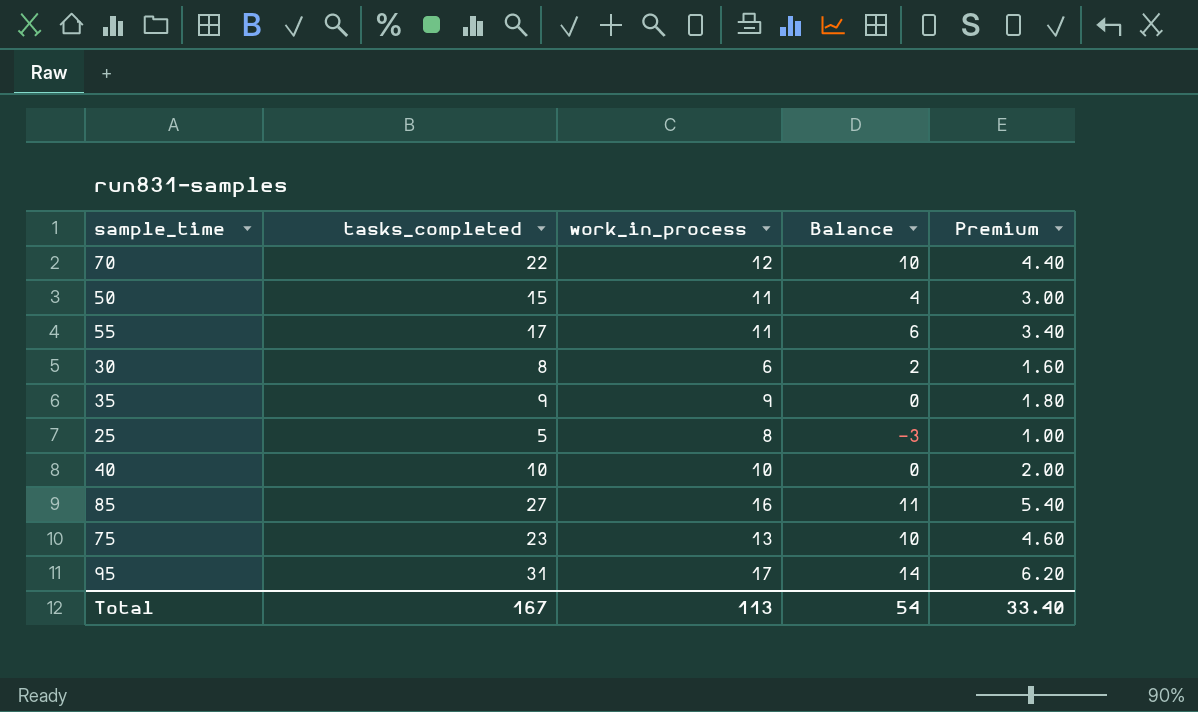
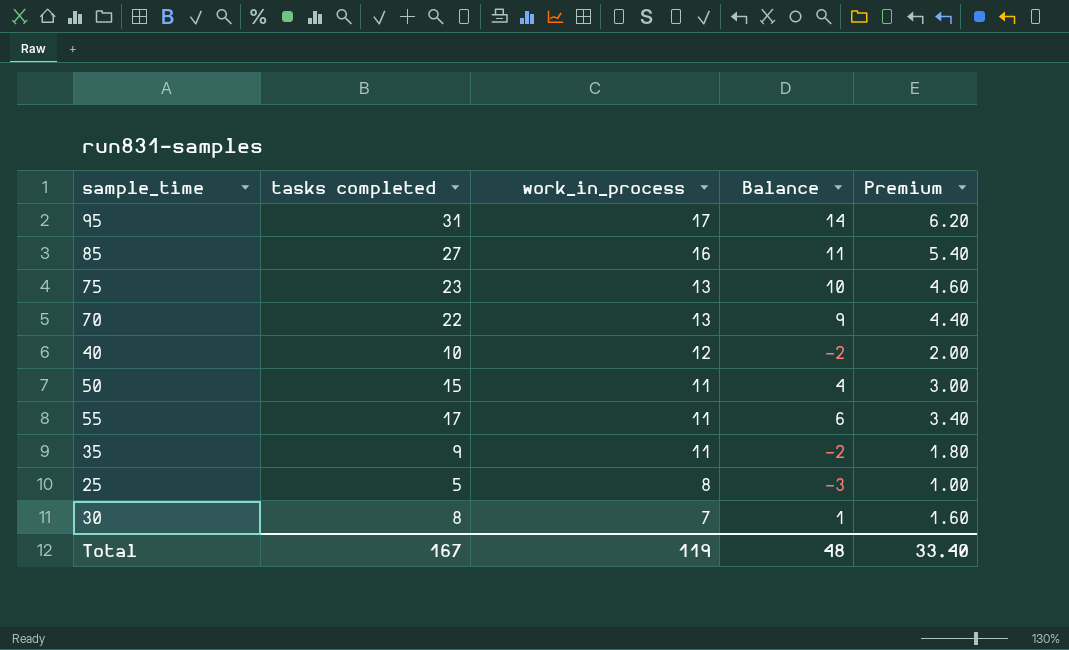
row order: none -> work_in_process descending
column name: tasks_completed -> tasks completed
70 | work_in_process: 12 -> 13
70 | Balance: 10 -> 9
40 | work_in_process: 10 -> 12
40 | Balance: 0 -> -2
35 | work_in_process: 9 -> 11
35 | Balance: 0 -> -2
30 | work_in_process: 6 -> 7
30 | Balance: 2 -> 1
Total | work_in_process: 113 -> 119
Total | Balance: 54 -> 48

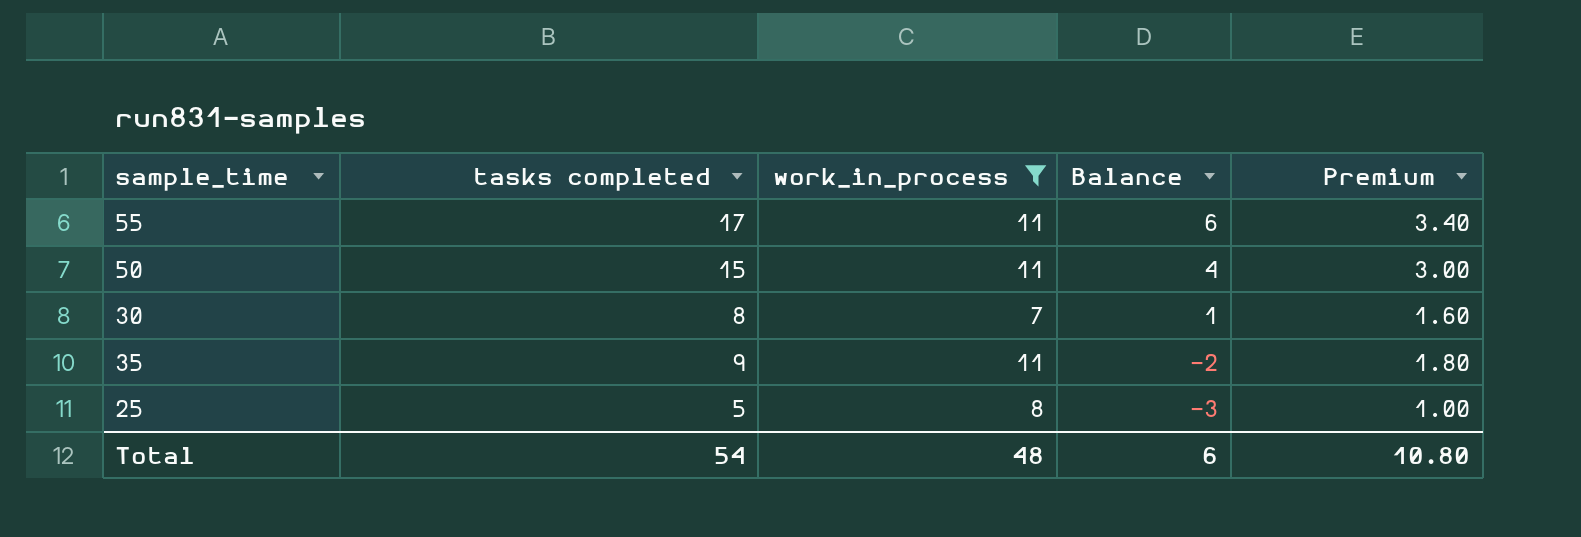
filter: none -> work_in_process <= 11
row order: work_in_process descending -> Balance descending
Total | tasks completed: 167 -> 54
Total | work_in_process: 119 -> 48
Total | Balance: 48 -> 6
Total | Premium: 33.40 -> 10.80

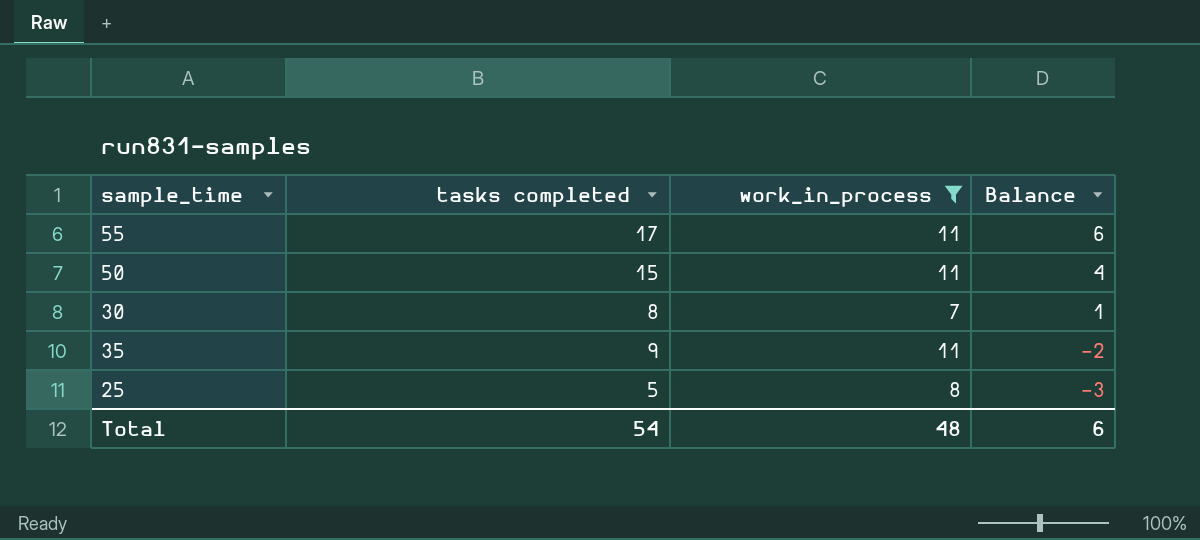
column Premium | formula: [tasks completed] * 0.2 -> none

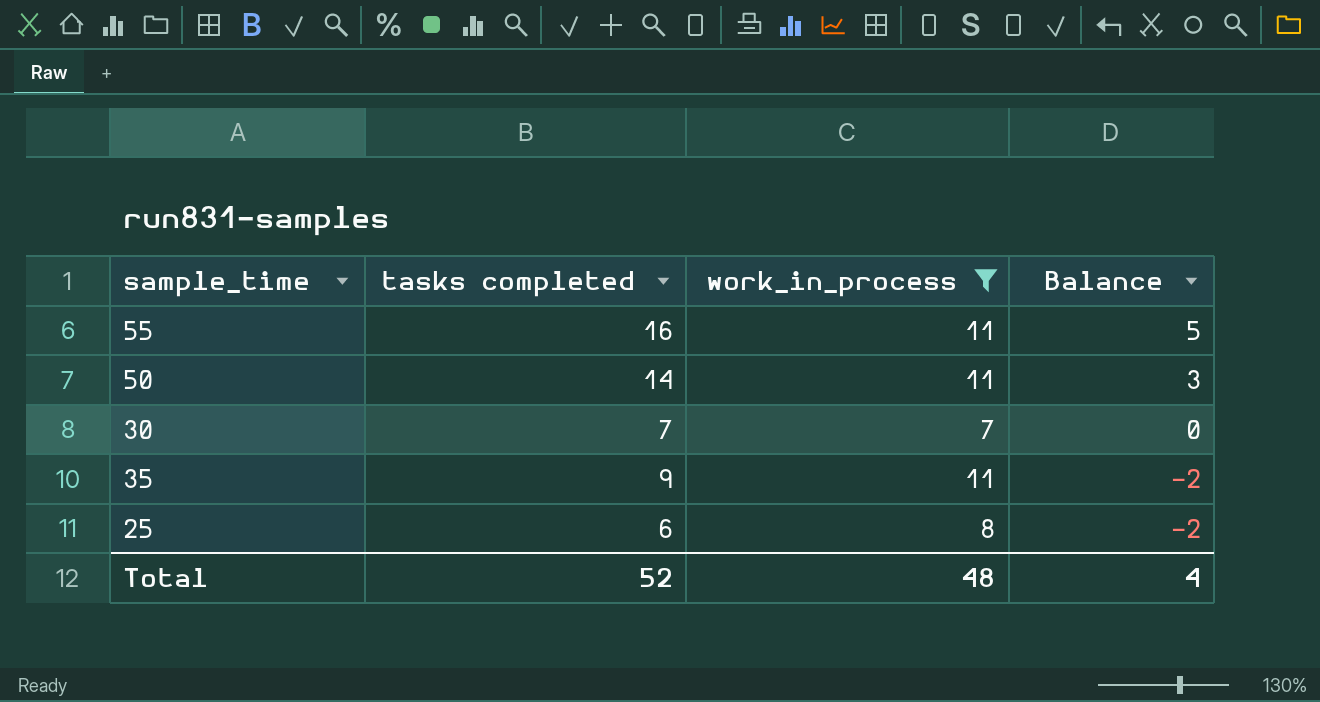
55 | tasks completed: 17 -> 16
55 | Balance: 6 -> 5
50 | tasks completed: 15 -> 14
50 | Balance: 4 -> 3
30 | tasks completed: 8 -> 7
30 | Balance: 1 -> 0
25 | tasks completed: 5 -> 6
25 | Balance: -3 -> -2
Total | tasks completed: 54 -> 52
Total | Balance: 6 -> 4

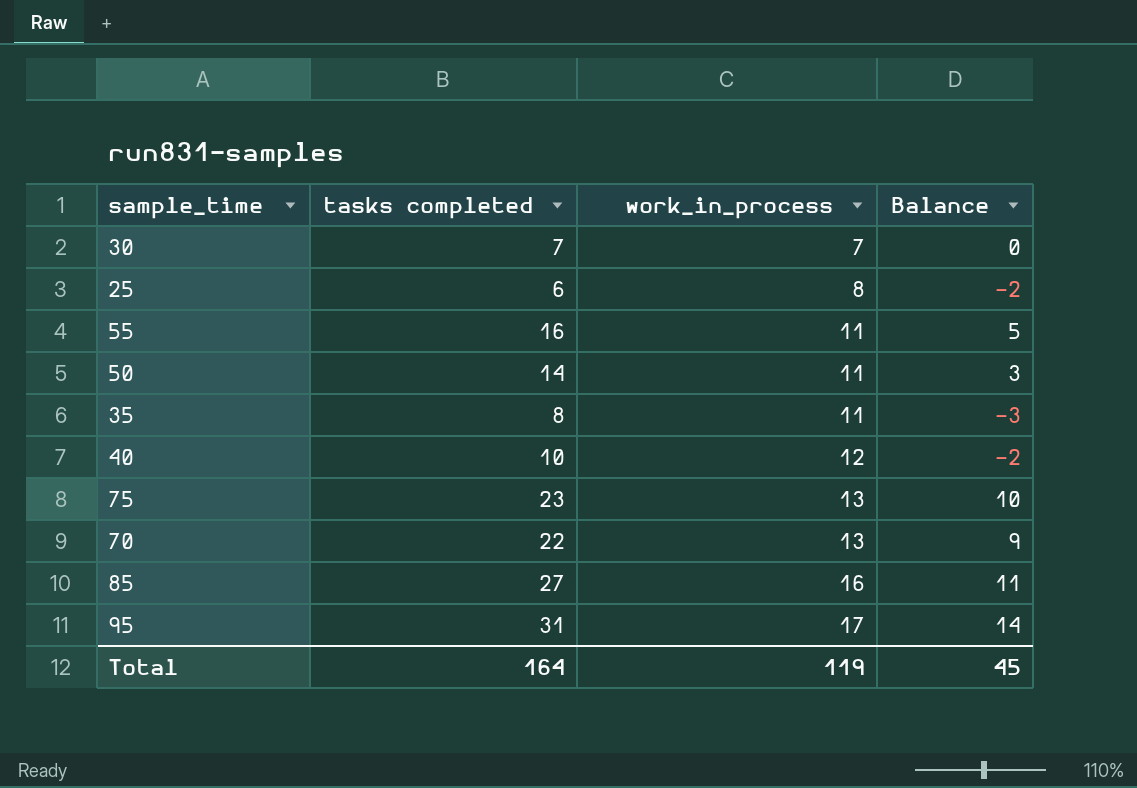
filter: work_in_process <= 11 -> none
row order: Balance descending -> work_in_process ascending
35 | tasks completed: 9 -> 8
35 | Balance: -2 -> -3
Total | tasks completed: 52 -> 164
Total | work_in_process: 48 -> 119
Total | Balance: 4 -> 45

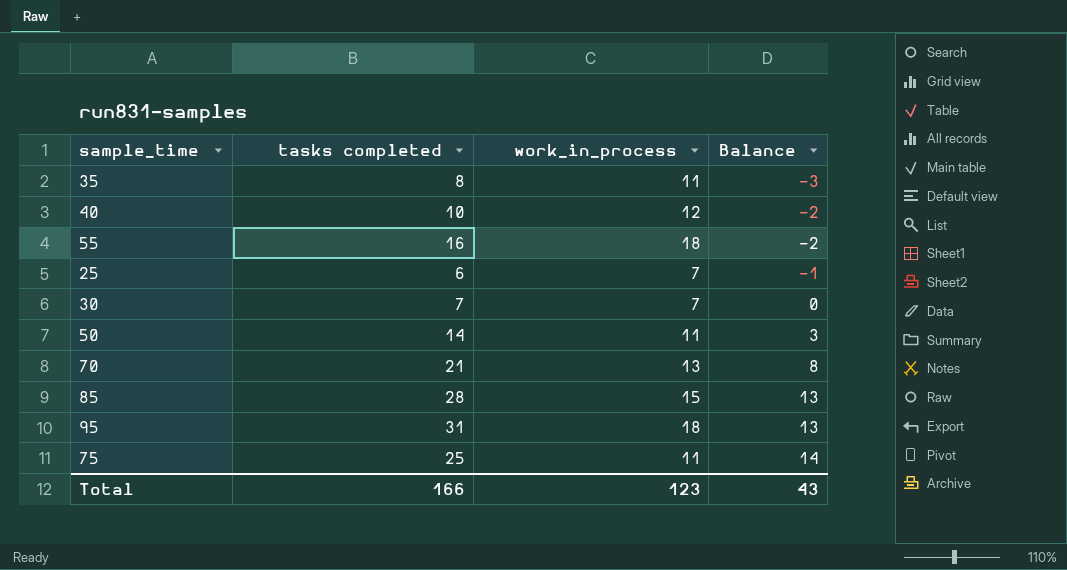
row order: work_in_process ascending -> Balance ascending
55 | work_in_process: 11 -> 18
55 | Balance: 5 -> -2
25 | work_in_process: 8 -> 7
25 | Balance: -2 -> -1
70 | tasks completed: 22 -> 21
70 | Balance: 9 -> 8
85 | tasks completed: 27 -> 28
85 | work_in_process: 16 -> 15
85 | Balance: 11 -> 13
95 | work_in_process: 17 -> 18
95 | Balance: 14 -> 13
75 | tasks completed: 23 -> 25
75 | work_in_process: 13 -> 11
75 | Balance: 10 -> 14
Total | tasks completed: 164 -> 166
Total | work_in_process: 119 -> 123
Total | Balance: 45 -> 43

